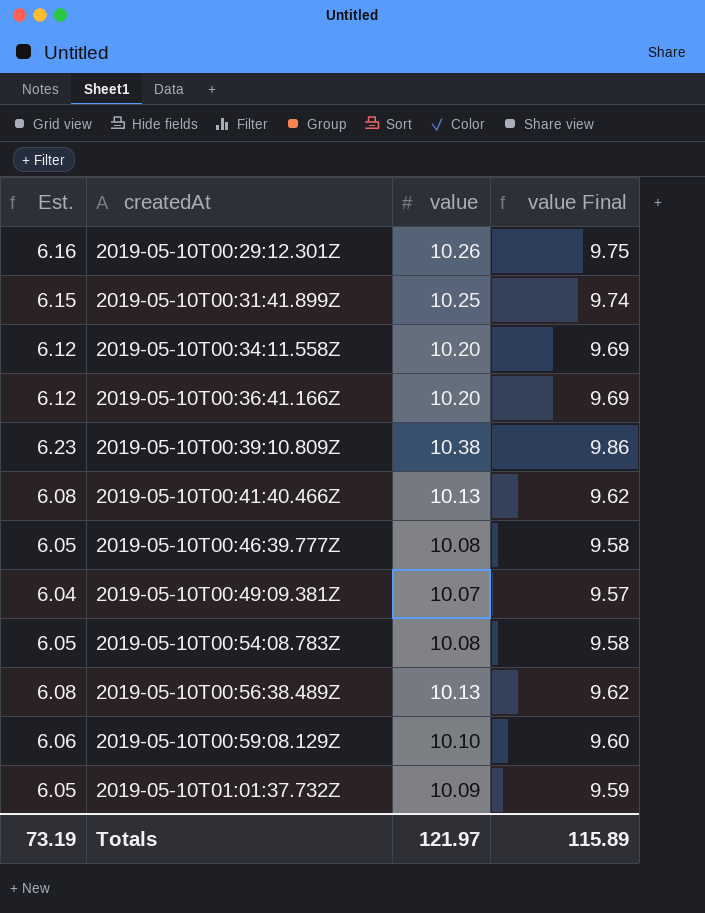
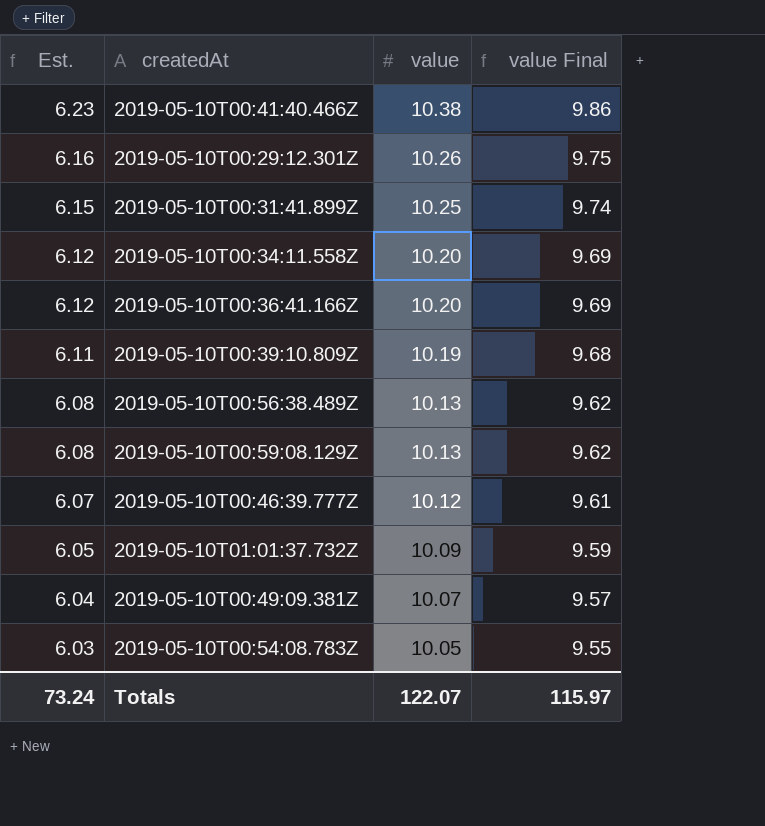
row order: createdAt ascending -> Est. descending
2019-05-10T00:41:40.466Z | Est.: 6.08 -> 6.23
2019-05-10T00:41:40.466Z | value: 10.13 -> 10.38
2019-05-10T00:41:40.466Z | value Final: 9.62 -> 9.86
2019-05-10T00:39:10.809Z | Est.: 6.23 -> 6.11
2019-05-10T00:39:10.809Z | value: 10.38 -> 10.19
2019-05-10T00:39:10.809Z | value Final: 9.86 -> 9.68
2019-05-10T00:59:08.129Z | Est.: 6.06 -> 6.08
2019-05-10T00:59:08.129Z | value: 10.10 -> 10.13
2019-05-10T00:59:08.129Z | value Final: 9.60 -> 9.62
2019-05-10T00:46:39.777Z | Est.: 6.05 -> 6.07
2019-05-10T00:46:39.777Z | value: 10.08 -> 10.12
2019-05-10T00:46:39.777Z | value Final: 9.58 -> 9.61
2019-05-10T00:54:08.783Z | Est.: 6.05 -> 6.03
2019-05-10T00:54:08.783Z | value: 10.08 -> 10.05
2019-05-10T00:54:08.783Z | value Final: 9.58 -> 9.55
Totals | Est.: 73.19 -> 73.24
Totals | value: 121.97 -> 122.07
Totals | value Final: 115.89 -> 115.97

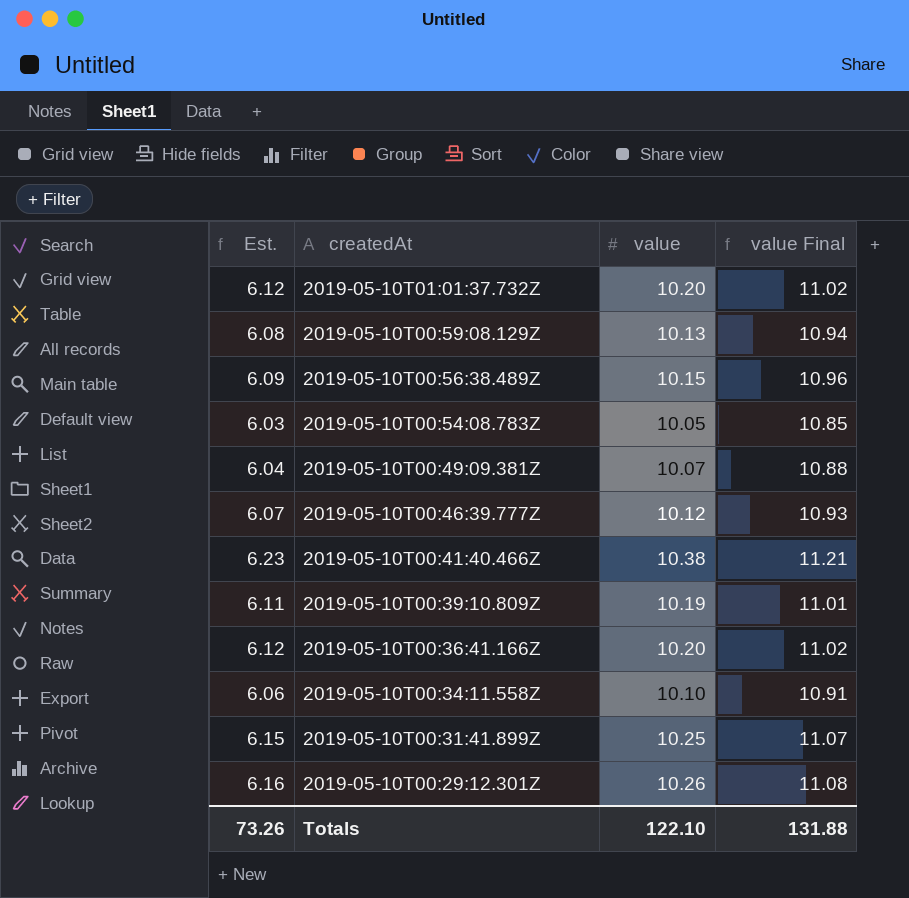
row order: Est. descending -> createdAt descending
column value Final | formula: [value] * 0.95 -> [value] * 1.08
2019-05-10T01:01:37.732Z | Est.: 6.05 -> 6.12
2019-05-10T01:01:37.732Z | value: 10.09 -> 10.20
2019-05-10T00:56:38.489Z | Est.: 6.08 -> 6.09
2019-05-10T00:56:38.489Z | value: 10.13 -> 10.15
2019-05-10T00:34:11.558Z | Est.: 6.12 -> 6.06
2019-05-10T00:34:11.558Z | value: 10.20 -> 10.10
Totals | Est.: 73.24 -> 73.26
Totals | value: 122.07 -> 122.10
Totals | value Final: 115.97 -> 131.88

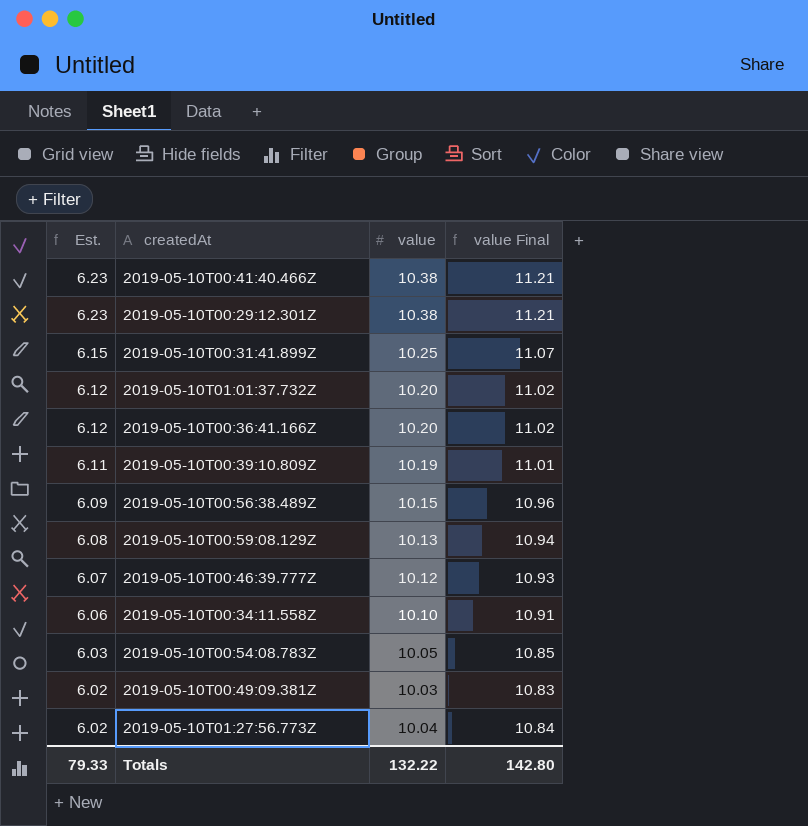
row order: createdAt descending -> Est. descending
2019-05-10T00:29:12.301Z | Est.: 6.16 -> 6.23
2019-05-10T00:29:12.301Z | value: 10.26 -> 10.38
2019-05-10T00:29:12.301Z | value Final: 11.08 -> 11.21
2019-05-10T00:49:09.381Z | Est.: 6.04 -> 6.02
2019-05-10T00:49:09.381Z | value: 10.07 -> 10.03
2019-05-10T00:49:09.381Z | value Final: 10.88 -> 10.83
row 2019-05-10T01:27:56.773Z: none -> 6.02 | 10.04 | 10.84
Totals | Est.: 73.26 -> 79.33
Totals | value: 122.10 -> 132.22
Totals | value Final: 131.88 -> 142.80

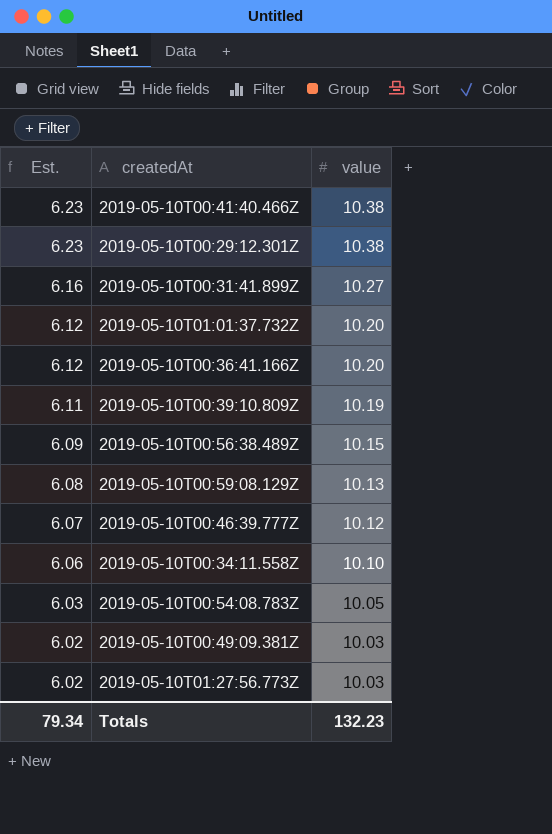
column value Final | formula: [value] * 1.08 -> none
2019-05-10T00:31:41.899Z | Est.: 6.15 -> 6.16
2019-05-10T00:31:41.899Z | value: 10.25 -> 10.27
2019-05-10T01:27:56.773Z | value: 10.04 -> 10.03
Totals | Est.: 79.33 -> 79.34
Totals | value: 132.22 -> 132.23

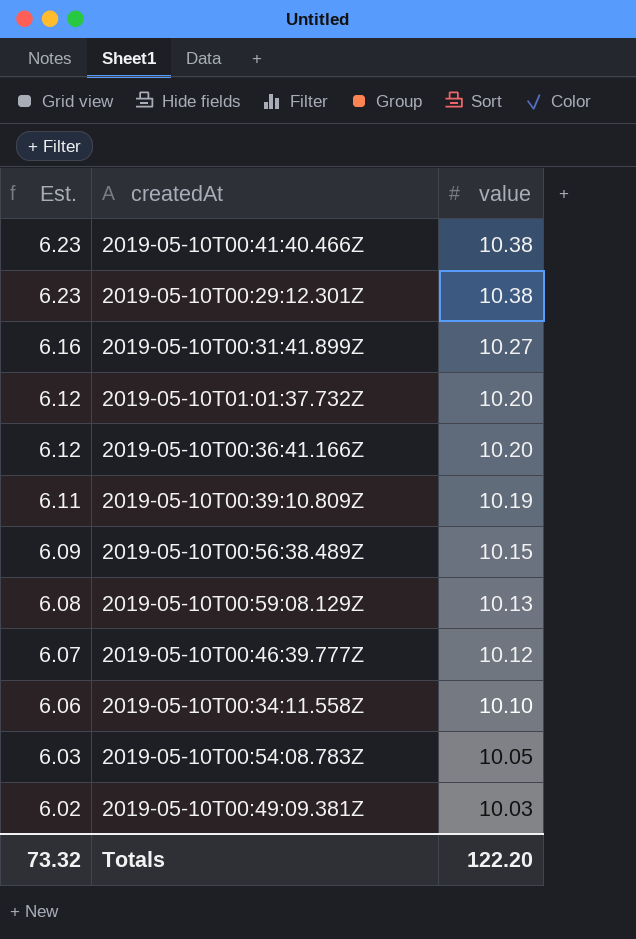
row 2019-05-10T01:27:56.773Z: 6.02 | 10.03 -> none
Totals | Est.: 79.34 -> 73.32
Totals | value: 132.23 -> 122.20

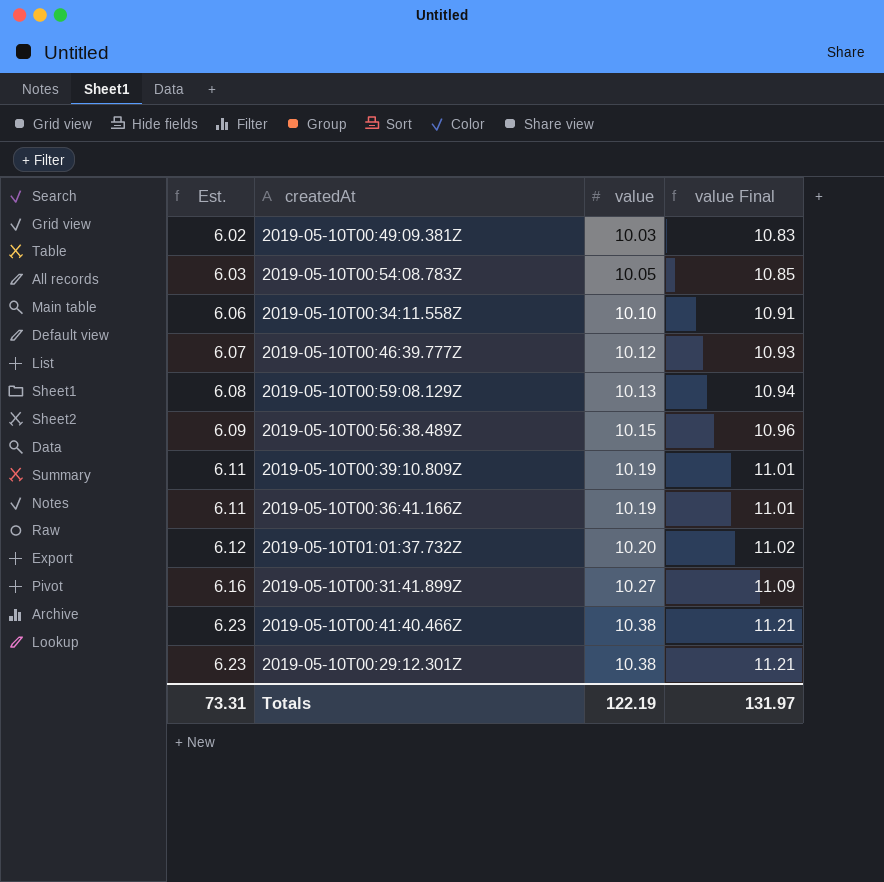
row order: Est. descending -> Est. ascending
column value Final | formula: none -> [value] * 1.08
2019-05-10T00:36:41.166Z | Est.: 6.12 -> 6.11
2019-05-10T00:36:41.166Z | value: 10.20 -> 10.19
Totals | Est.: 73.32 -> 73.31
Totals | value: 122.20 -> 122.19

